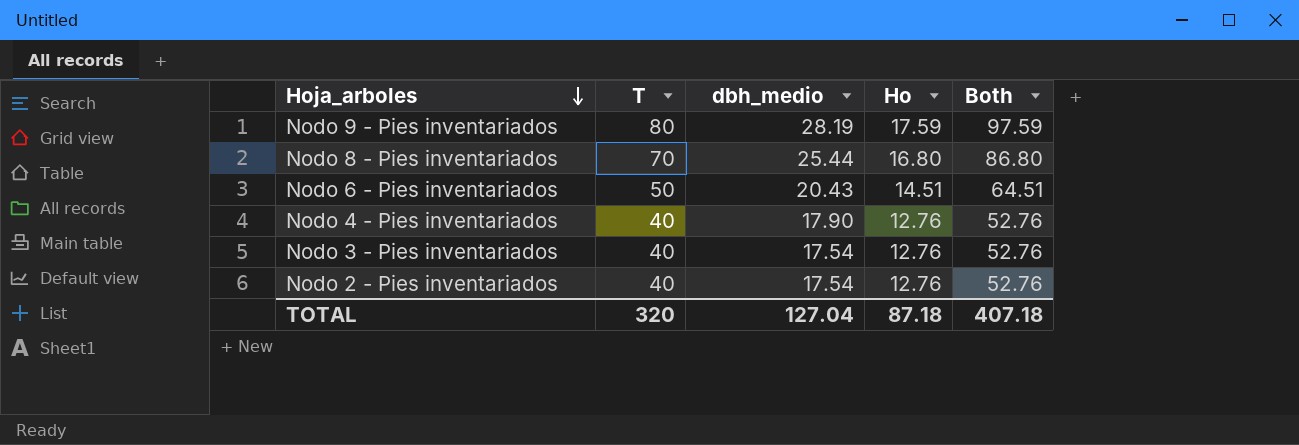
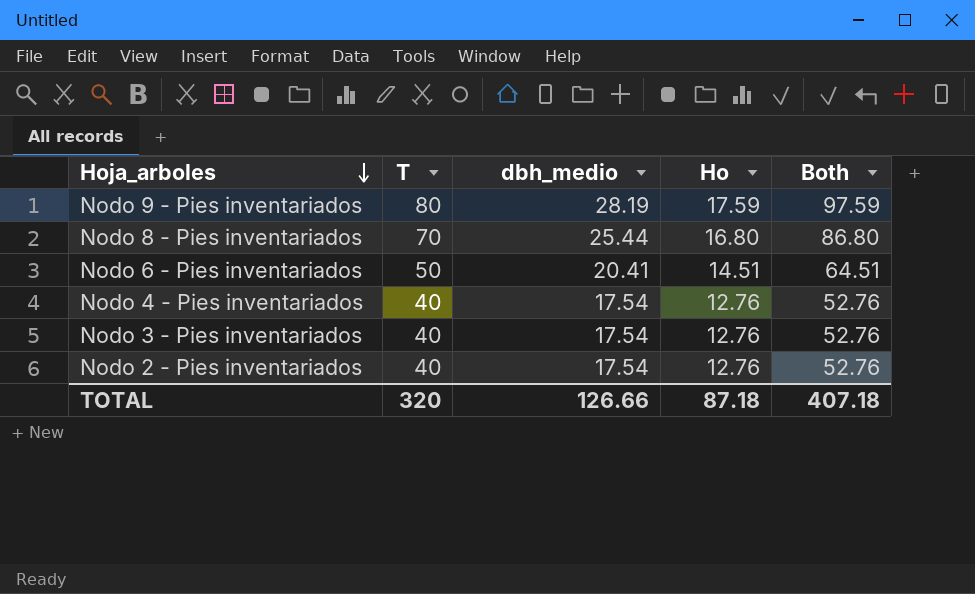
Nodo 6 - Pies inventariados | dbh_medio: 20.43 -> 20.41
Nodo 4 - Pies inventariados | dbh_medio: 17.90 -> 17.54
TOTAL | dbh_medio: 127.04 -> 126.66

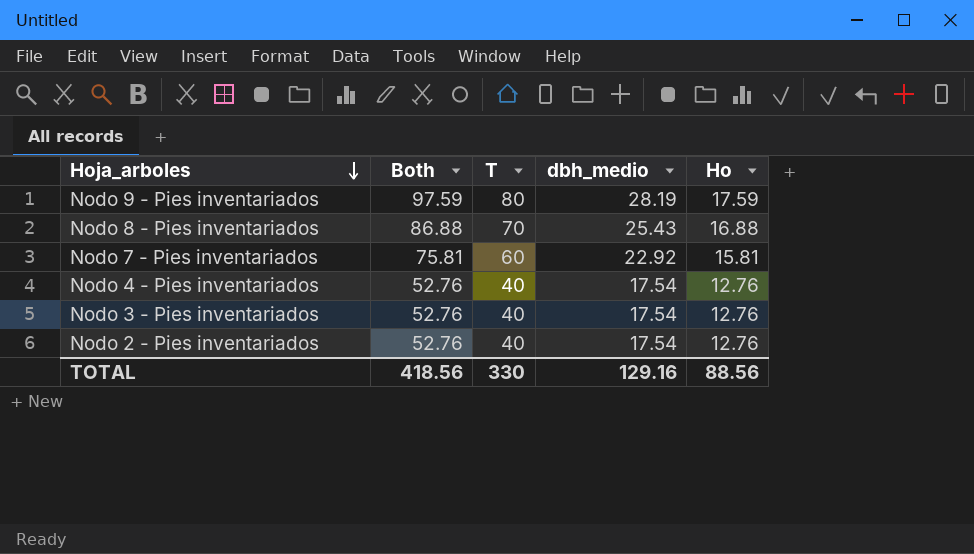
column Both | position: 5 -> 2
row Nodo 6 - Pies inventariados: 50 | 20.41 | 14.51 | 64.51 -> none
Nodo 8 - Pies inventariados | Both: 86.80 -> 86.88
Nodo 8 - Pies inventariados | dbh_medio: 25.44 -> 25.43
Nodo 8 - Pies inventariados | Ho: 16.80 -> 16.88
row Nodo 7 - Pies inventariados: none -> 75.81 | 60 | 22.92 | 15.81
TOTAL | Both: 407.18 -> 418.56
TOTAL | T: 320 -> 330
TOTAL | dbh_medio: 126.66 -> 129.16
TOTAL | Ho: 87.18 -> 88.56

